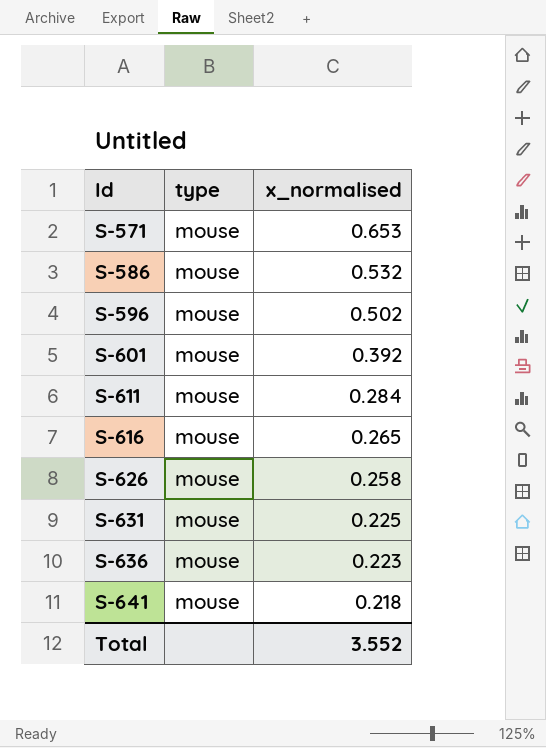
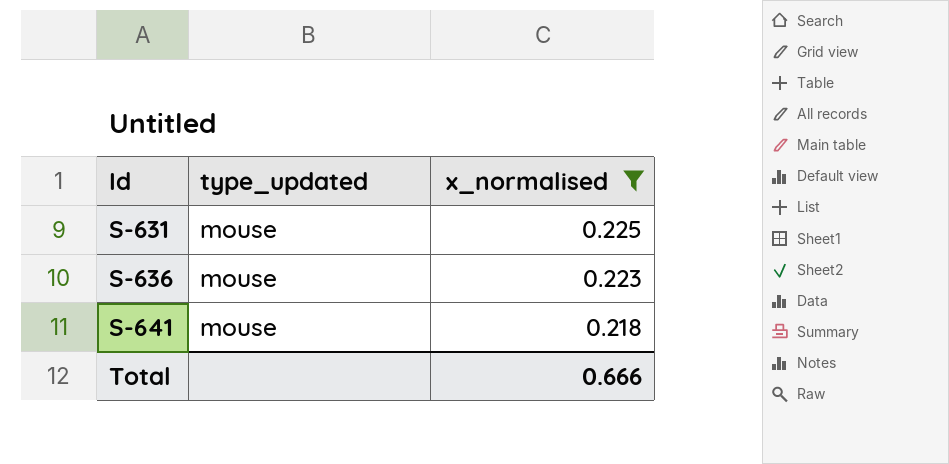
filter: none -> x_normalised <= 0.225
column name: type -> type_updated
Total | x_normalised: 3.552 -> 0.666

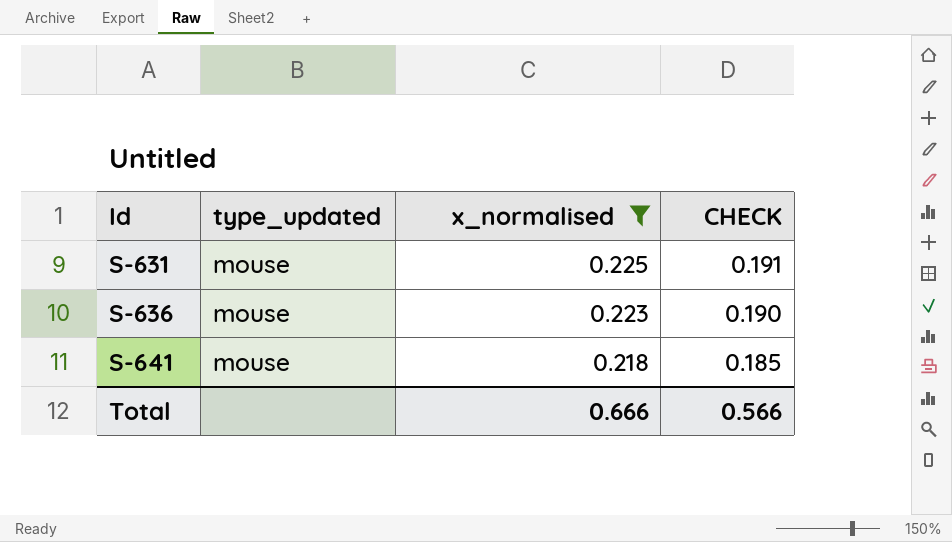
column CHECK | formula: none -> [x_normalised] * 0.85

